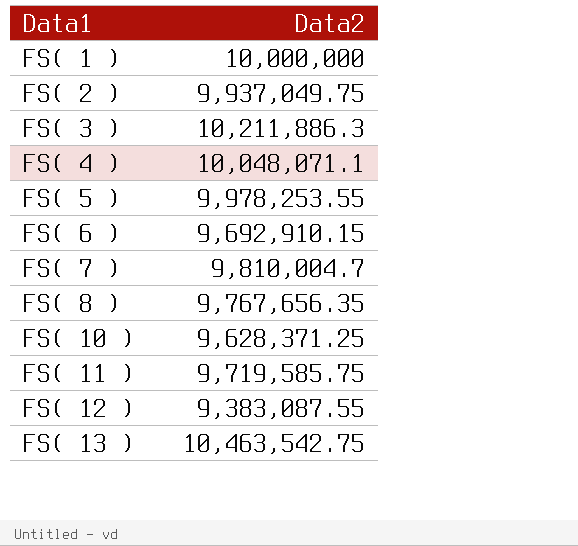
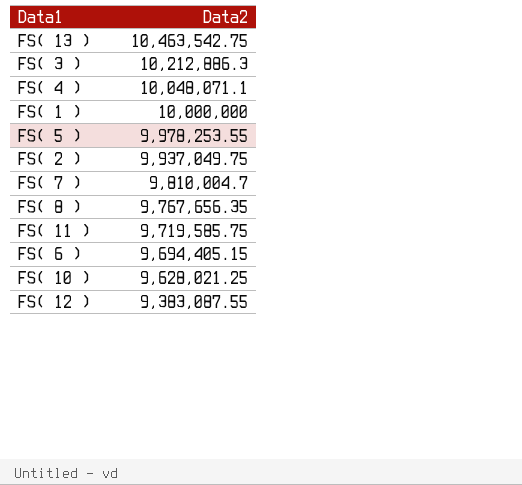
row order: Data1 ascending -> Data2 descending
FS( 3 ) | Data2: 10,211,886.3 -> 10,212,886.3
FS( 6 ) | Data2: 9,692,910.15 -> 9,694,405.15
FS( 10 ) | Data2: 9,628,371.25 -> 9,628,021.25

